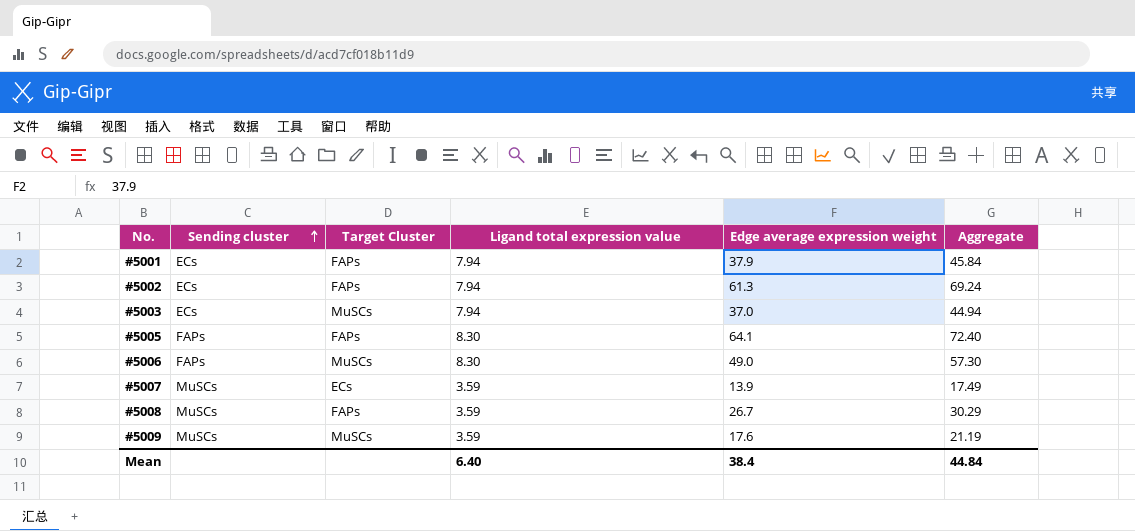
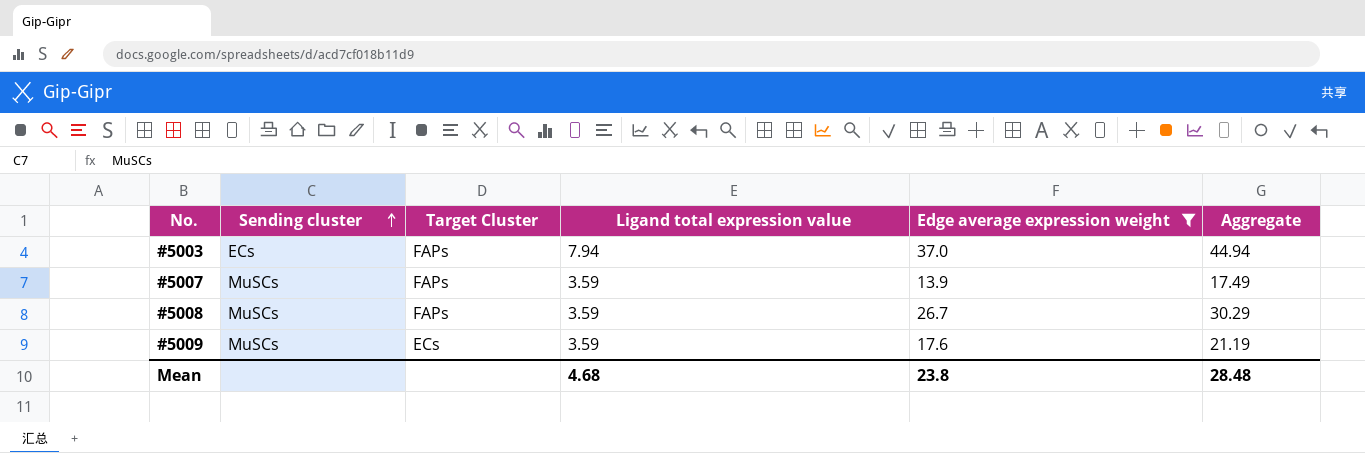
filter: none -> Edge average expression weight <= 37.0
#5003 | Target Cluster: MuSCs -> FAPs
#5007 | Target Cluster: ECs -> FAPs
#5009 | Target Cluster: MuSCs -> ECs
Mean | Ligand total expression value: 6.40 -> 4.68
Mean | Edge average expression weight: 38.4 -> 23.8
Mean | Aggregate: 44.84 -> 28.48

